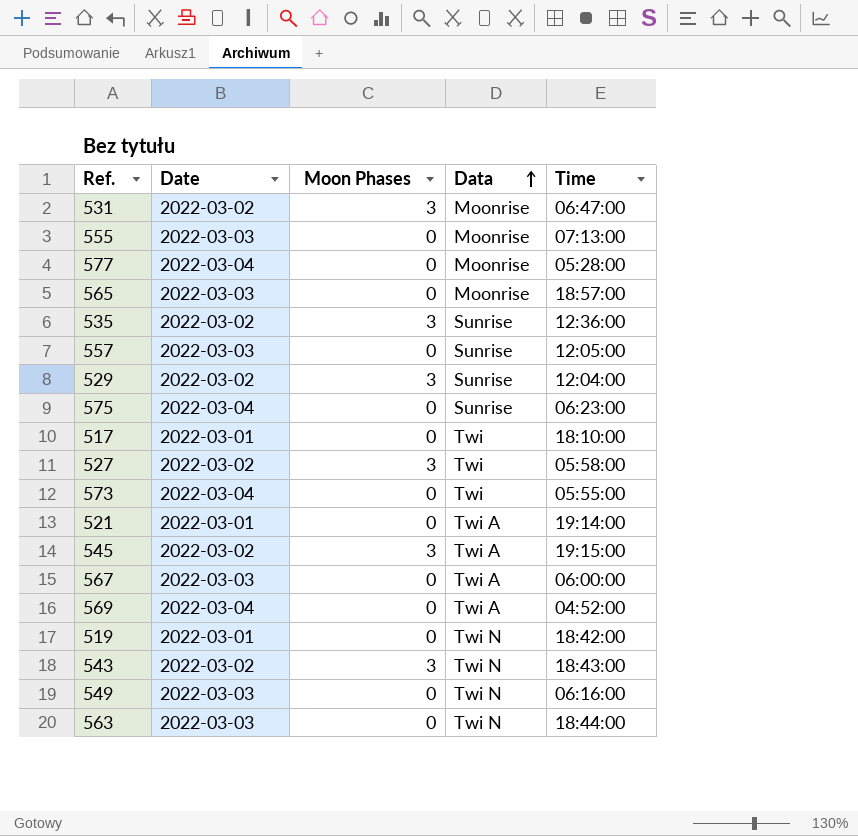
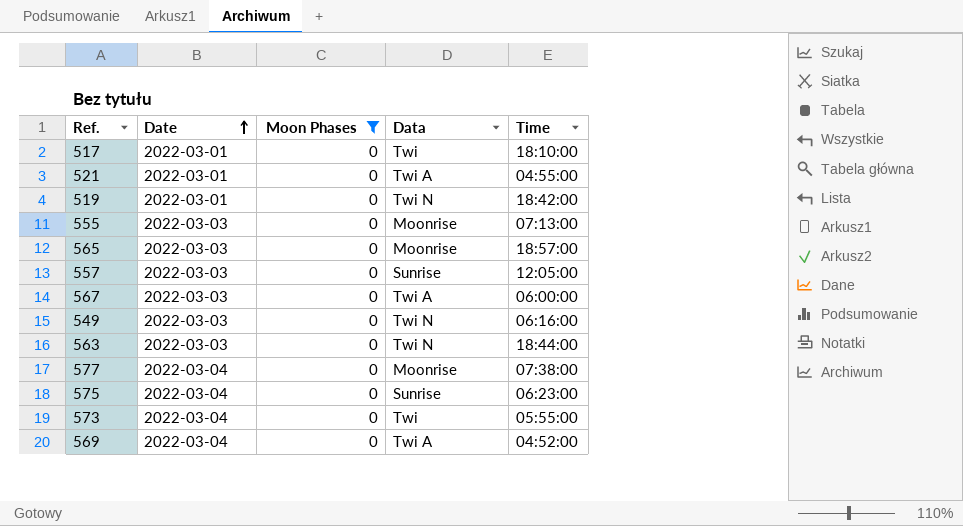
filter: none -> Moon Phases = 0
row order: Data ascending -> Date ascending
521 | Time: 19:14:00 -> 04:55:00
577 | Time: 05:28:00 -> 07:38:00

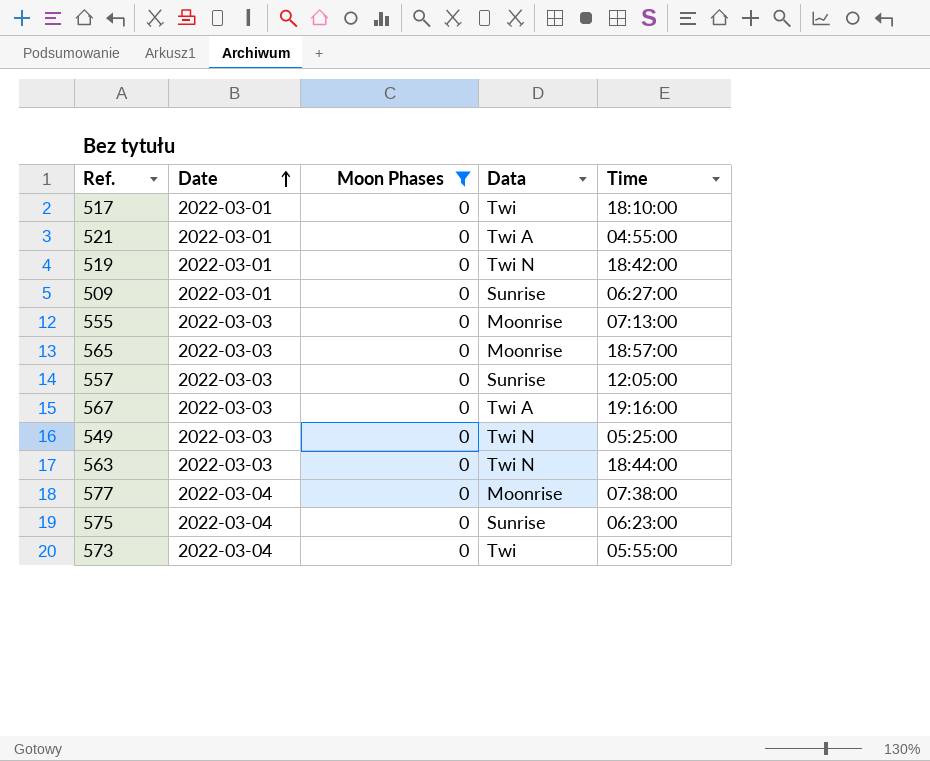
row 569: 2022-03-04 | 0 | Twi A | 04:52:00 -> none
row 509: none -> 2022-03-01 | 0 | Sunrise | 06:27:00
567 | Time: 06:00:00 -> 19:16:00
549 | Time: 06:16:00 -> 05:25:00

